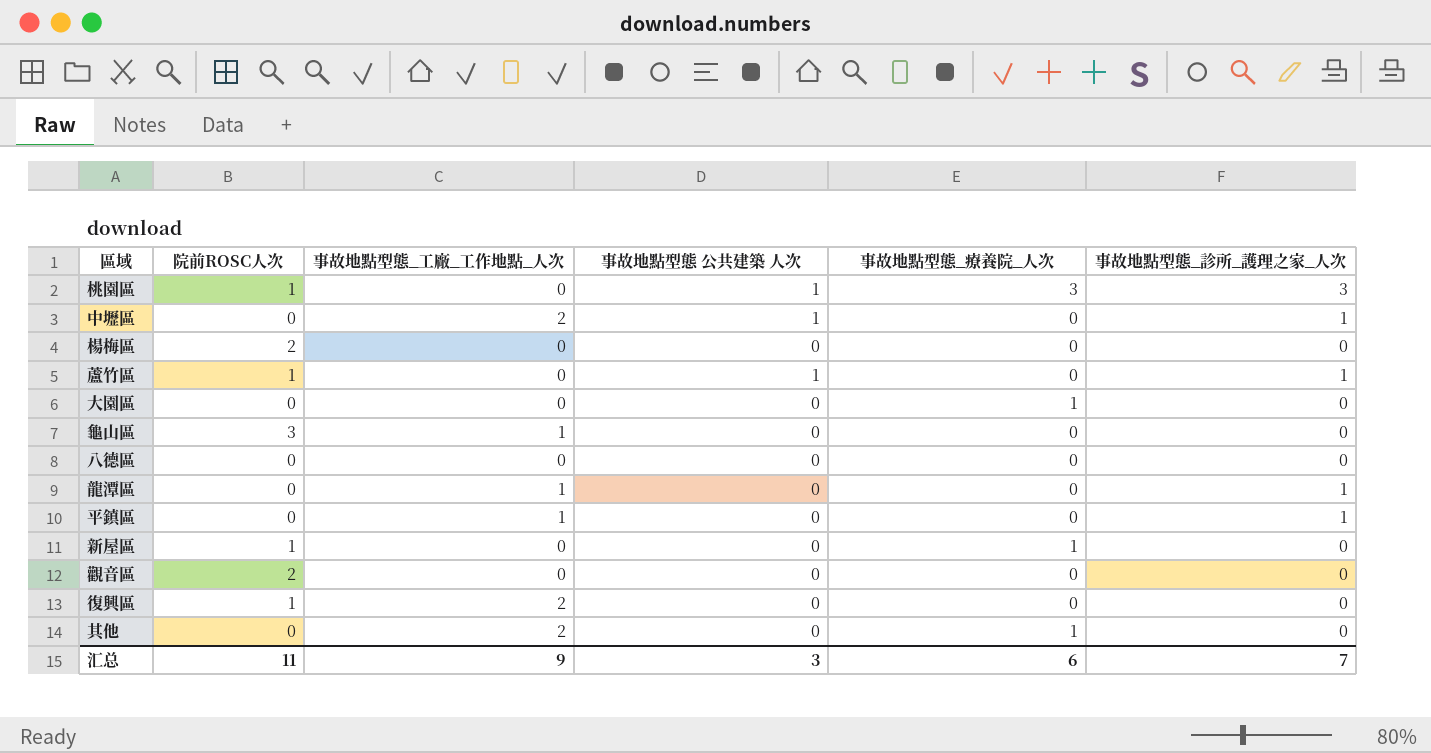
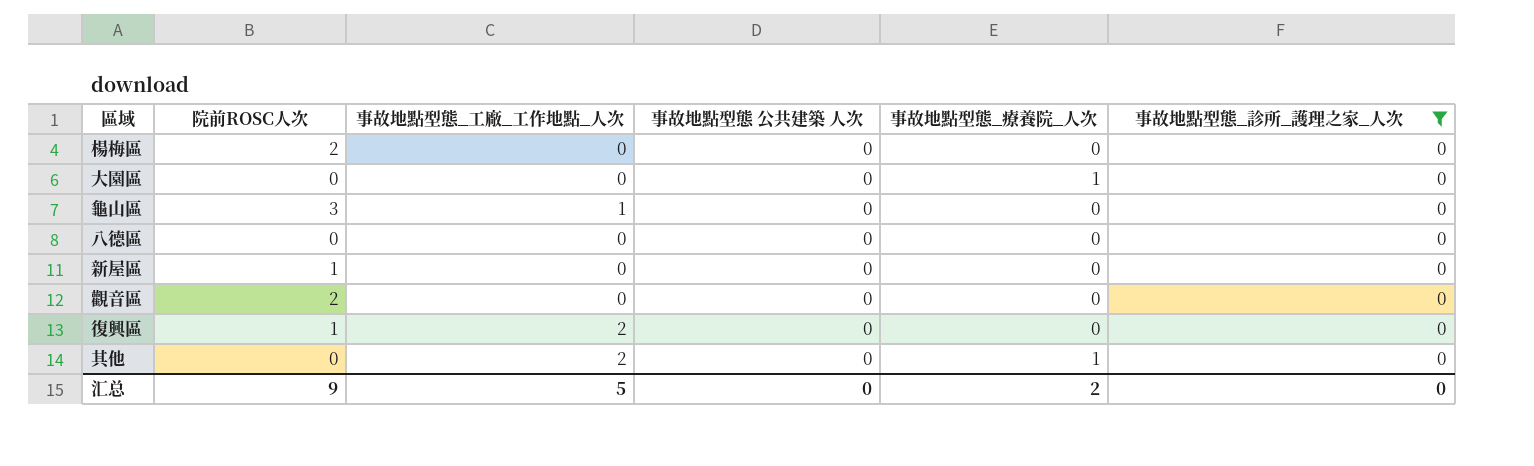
filter: none -> 事故地點型態_診所_護理之家_人次 = 0
新屋區 | 事故地點型態_療養院_人次: 1 -> 0
汇总 | 院前ROSC人次: 11 -> 9
汇总 | 事故地點型態_工廠_工作地點_人次: 9 -> 5
汇总 | 事故地點型態 公共建築 人次: 3 -> 0
汇总 | 事故地點型態_療養院_人次: 6 -> 2
汇总 | 事故地點型態_診所_護理之家_人次: 7 -> 0

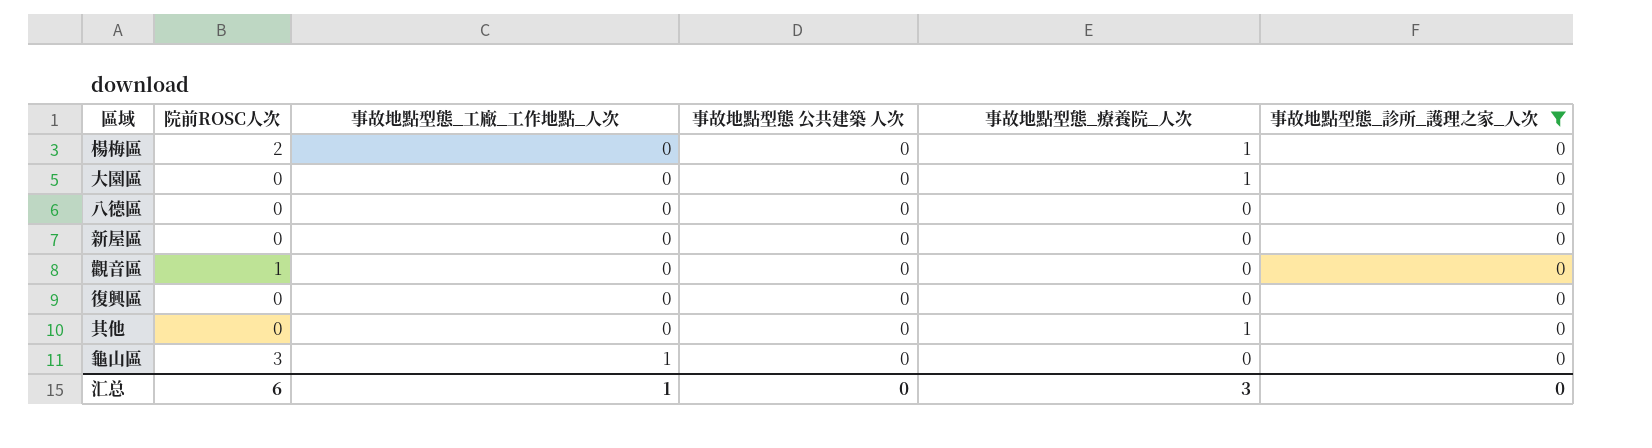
row order: none -> 事故地點型態_工廠_工作地點_人次 ascending
楊梅區 | 事故地點型態_療養院_人次: 0 -> 1
新屋區 | 院前ROSC人次: 1 -> 0
觀音區 | 院前ROSC人次: 2 -> 1
復興區 | 院前ROSC人次: 1 -> 0
復興區 | 事故地點型態_工廠_工作地點_人次: 2 -> 0
其他 | 事故地點型態_工廠_工作地點_人次: 2 -> 0
汇总 | 院前ROSC人次: 9 -> 6
汇总 | 事故地點型態_工廠_工作地點_人次: 5 -> 1
汇总 | 事故地點型態_療養院_人次: 2 -> 3

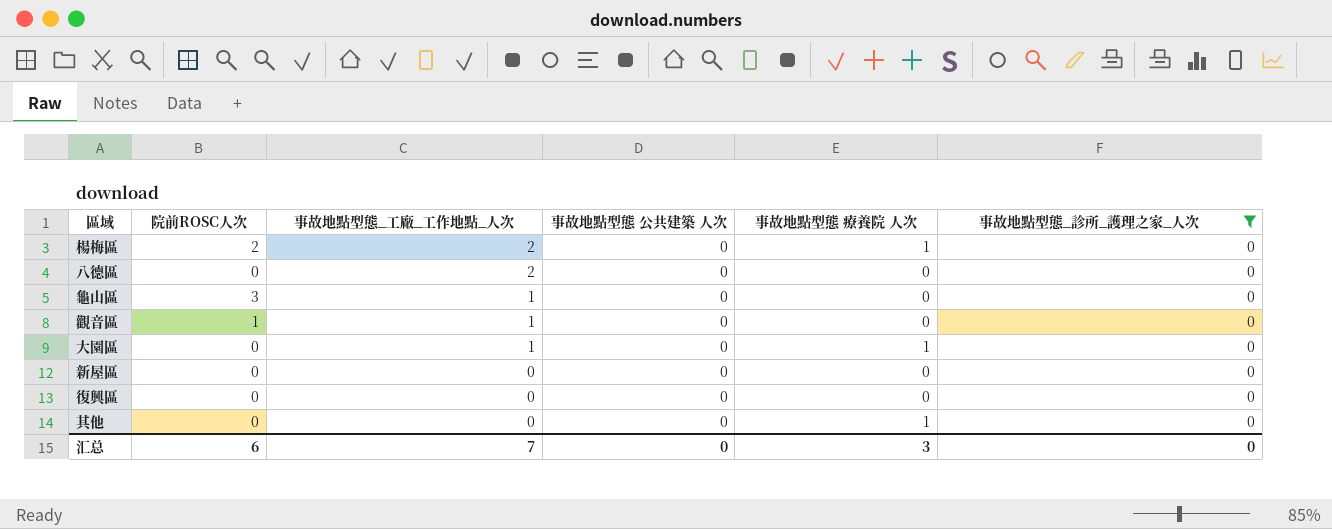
row order: 事故地點型態_工廠_工作地點_人次 ascending -> 事故地點型態_工廠_工作地點_人次 descending
column name: 事故地點型態_療養院_人次 -> 事故地點型態 療養院 人次
楊梅區 | 事故地點型態_工廠_工作地點_人次: 0 -> 2
八德區 | 事故地點型態_工廠_工作地點_人次: 0 -> 2
觀音區 | 事故地點型態_工廠_工作地點_人次: 0 -> 1
大園區 | 事故地點型態_工廠_工作地點_人次: 0 -> 1
汇总 | 事故地點型態_工廠_工作地點_人次: 1 -> 7

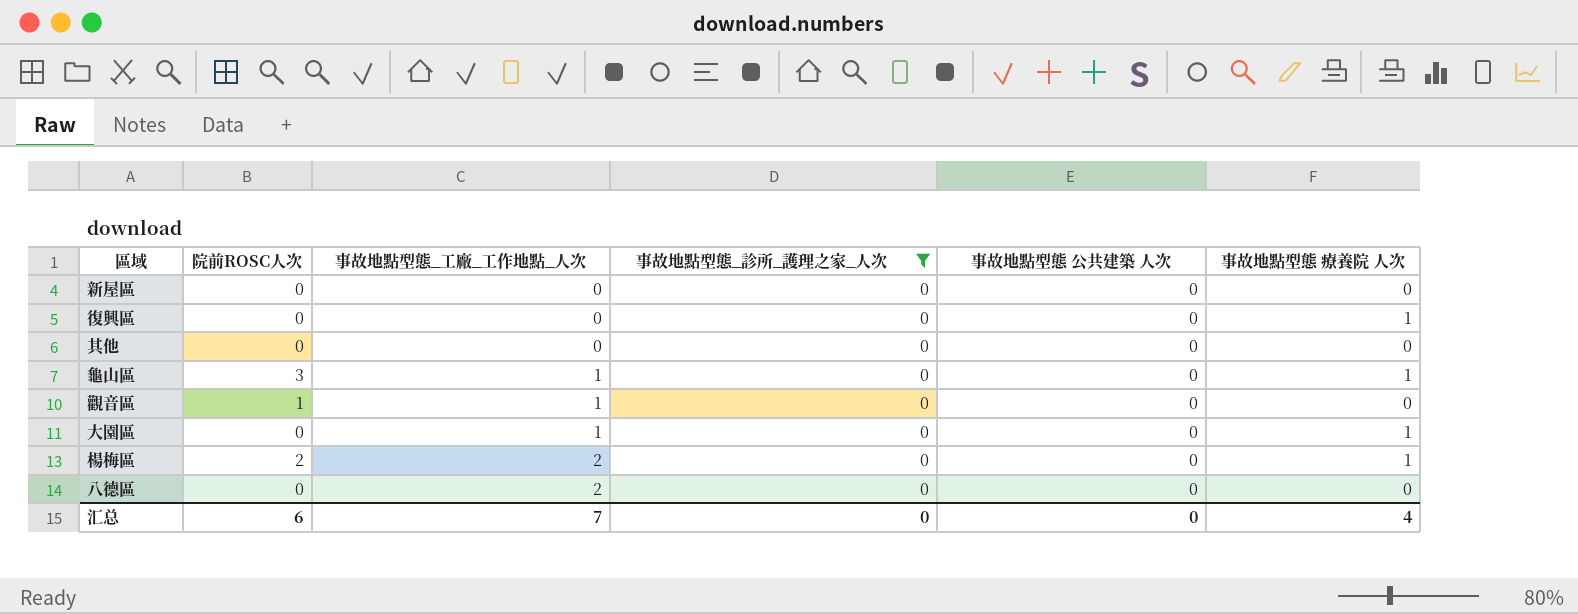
row order: 事故地點型態_工廠_工作地點_人次 descending -> 事故地點型態_工廠_工作地點_人次 ascending
column 事故地點型態_診所_護理之家_人次 | position: 6 -> 4
復興區 | 事故地點型態 療養院 人次: 0 -> 1
其他 | 事故地點型態 療養院 人次: 1 -> 0
龜山區 | 事故地點型態 療養院 人次: 0 -> 1
汇总 | 事故地點型態 療養院 人次: 3 -> 4

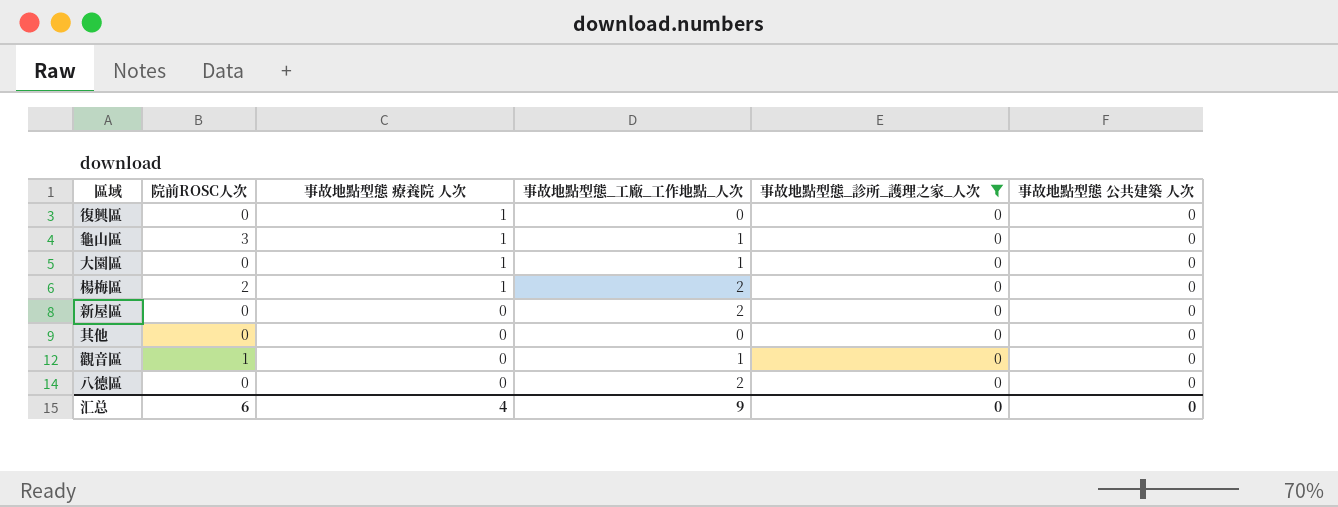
row order: 事故地點型態_工廠_工作地點_人次 ascending -> 事故地點型態 療養院 人次 descending
column 事故地點型態 療養院 人次 | position: 6 -> 3
新屋區 | 事故地點型態_工廠_工作地點_人次: 0 -> 2
汇总 | 事故地點型態_工廠_工作地點_人次: 7 -> 9

